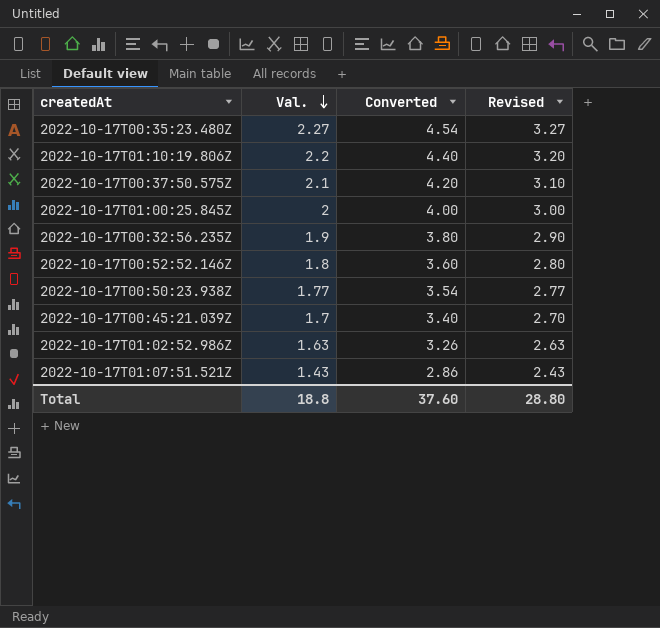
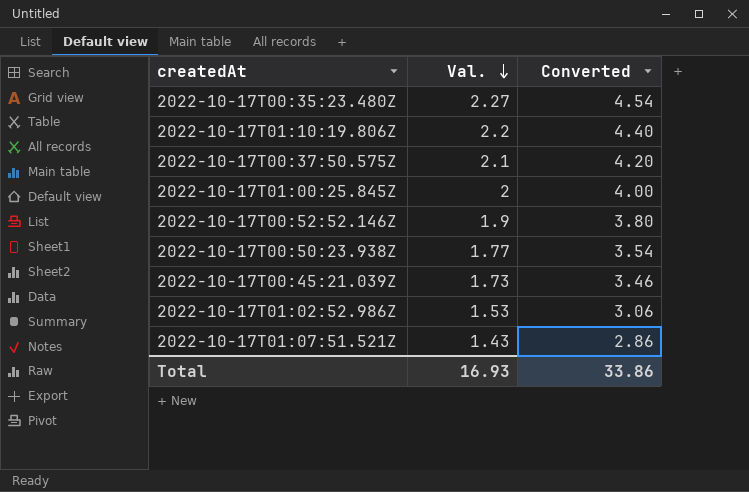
column Revised | formula: [Val.] + 1 -> none
row 2022-10-17T00:32:56.235Z: 1.9 | 3.80 | 2.90 -> none
2022-10-17T00:52:52.146Z | Val.: 1.8 -> 1.9
2022-10-17T00:52:52.146Z | Converted: 3.60 -> 3.80
2022-10-17T00:45:21.039Z | Val.: 1.7 -> 1.73
2022-10-17T00:45:21.039Z | Converted: 3.40 -> 3.46
2022-10-17T01:02:52.986Z | Val.: 1.63 -> 1.53
2022-10-17T01:02:52.986Z | Converted: 3.26 -> 3.06
Total | Val.: 18.8 -> 16.93
Total | Converted: 37.60 -> 33.86

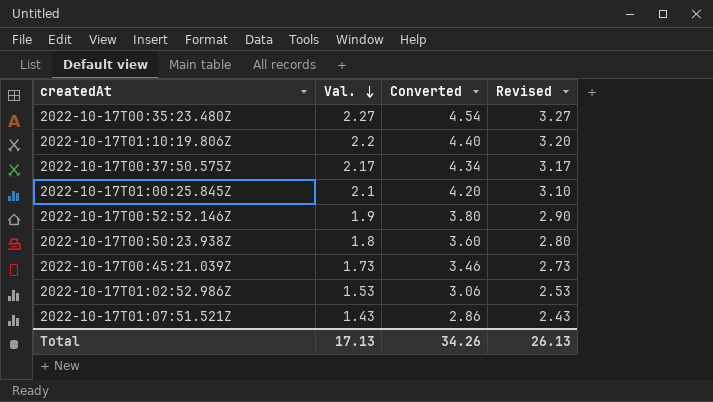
column Revised | formula: none -> [Val.] + 1
2022-10-17T00:37:50.575Z | Val.: 2.1 -> 2.17
2022-10-17T00:37:50.575Z | Converted: 4.20 -> 4.34
2022-10-17T01:00:25.845Z | Val.: 2 -> 2.1
2022-10-17T01:00:25.845Z | Converted: 4.00 -> 4.20
2022-10-17T00:50:23.938Z | Val.: 1.77 -> 1.8
2022-10-17T00:50:23.938Z | Converted: 3.54 -> 3.60
Total | Val.: 16.93 -> 17.13
Total | Converted: 33.86 -> 34.26

